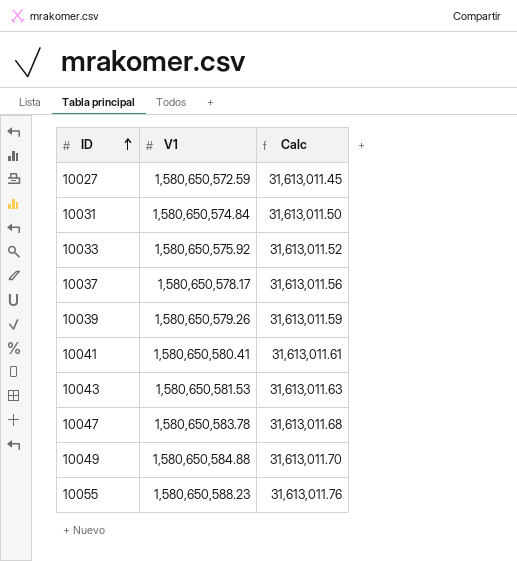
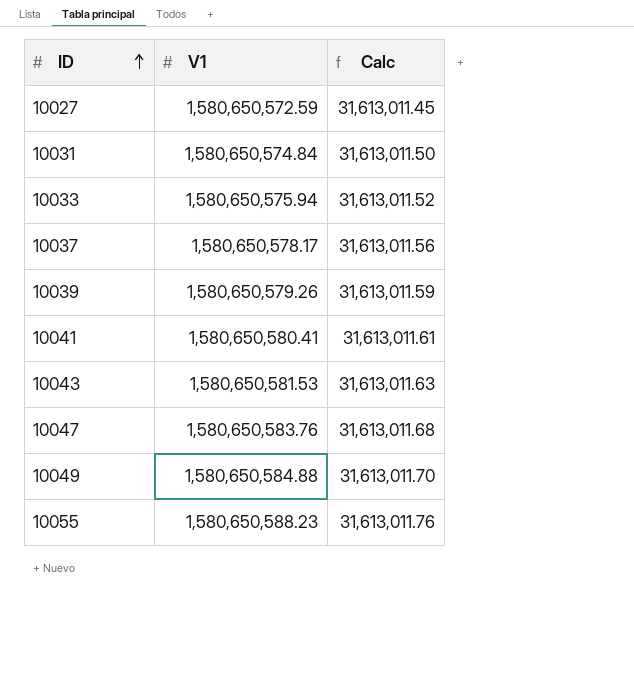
10033 | V1: 1,580,650,575.92 -> 1,580,650,575.94
10047 | V1: 1,580,650,583.78 -> 1,580,650,583.76

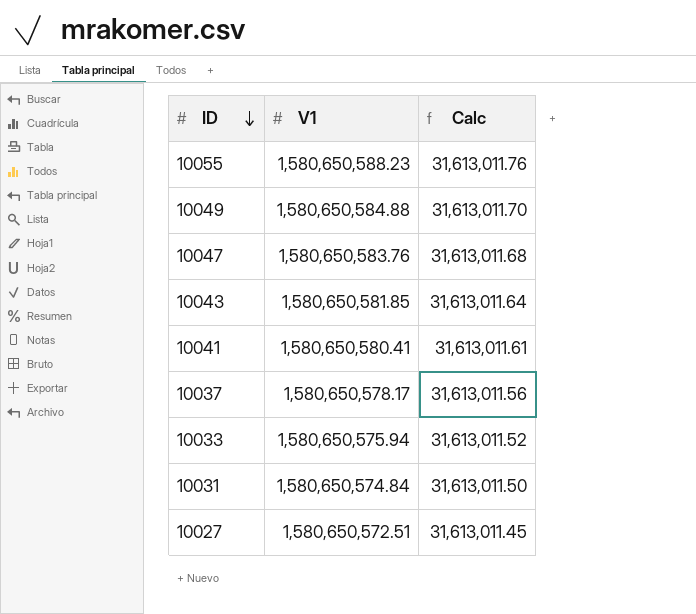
row order: ID ascending -> ID descending
row 10039: 1,580,650,579.26 | 31,613,011.59 -> none
10043 | V1: 1,580,650,581.53 -> 1,580,650,581.85
10043 | Calc: 31,613,011.63 -> 31,613,011.64
10027 | V1: 1,580,650,572.59 -> 1,580,650,572.51

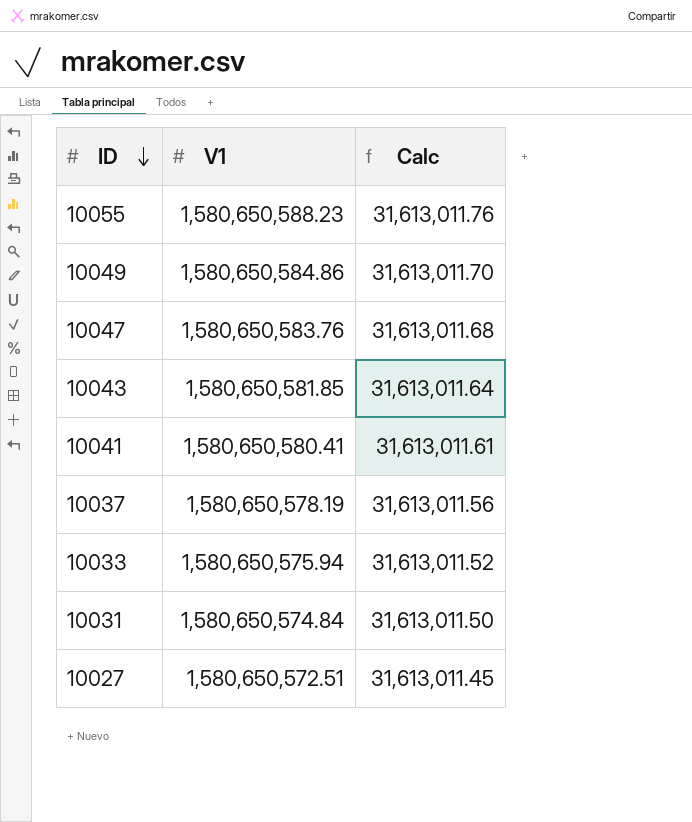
10049 | V1: 1,580,650,584.88 -> 1,580,650,584.86
10037 | V1: 1,580,650,578.17 -> 1,580,650,578.19

